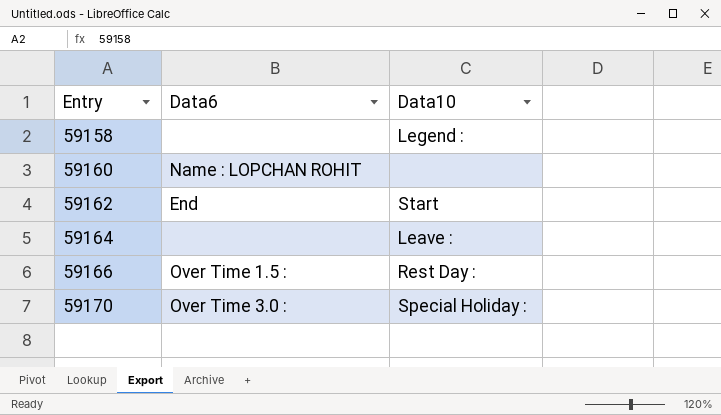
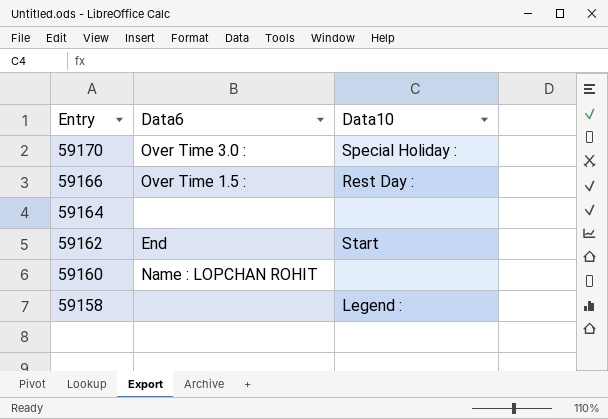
row order: Entry ascending -> Entry descending
59164 | Data10: Leave : -> none

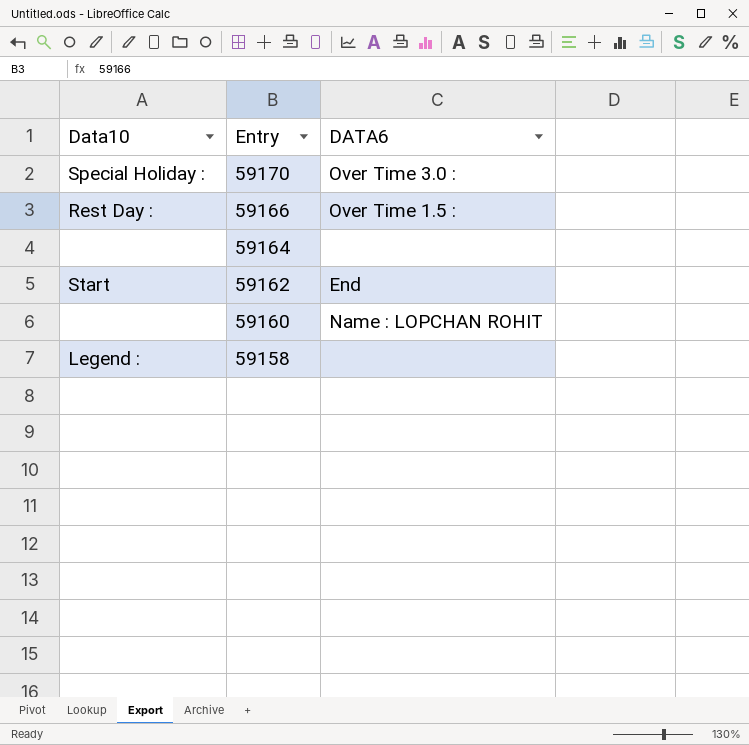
column Data10 | position: 3 -> 1
column name: Data6 -> DATA6

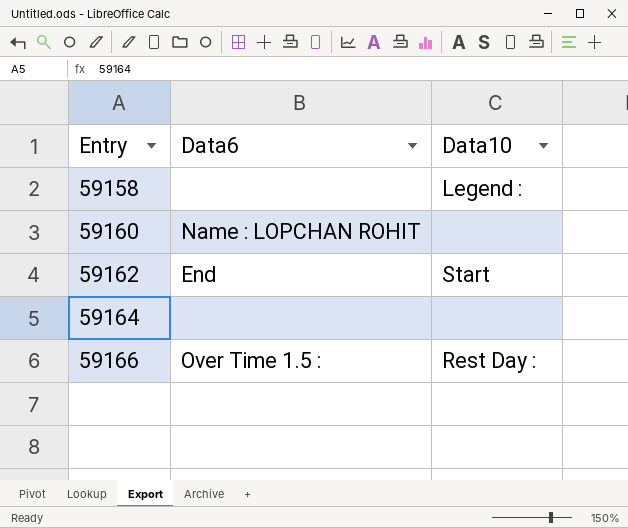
row order: Entry descending -> Entry ascending
column name: DATA6 -> Data6
column Data10 | position: 1 -> 3
row 59170: Special Holiday : | Over Time 3.0 : -> none

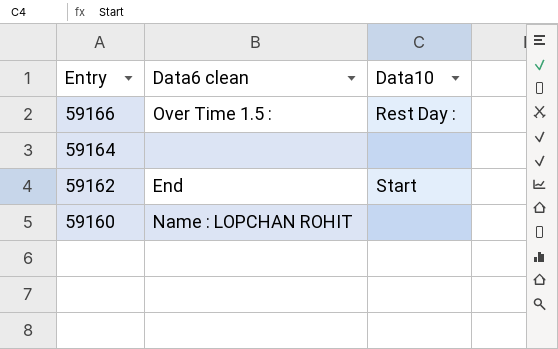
row order: Entry ascending -> Entry descending
column name: Data6 -> Data6 clean
row 59158: none | Legend : -> none

